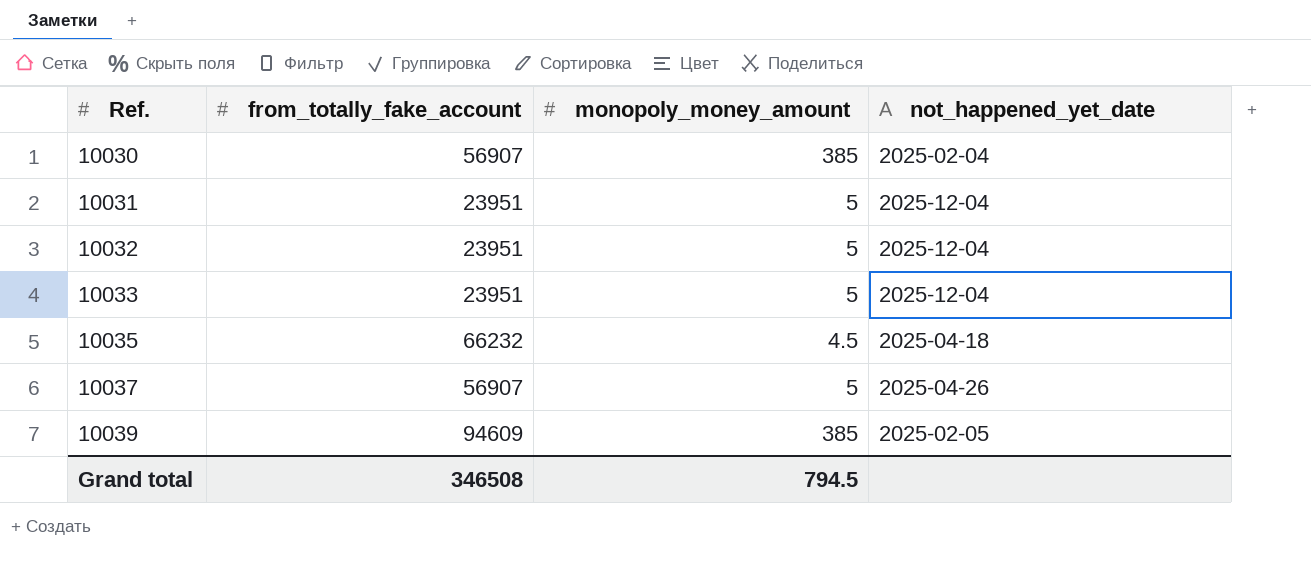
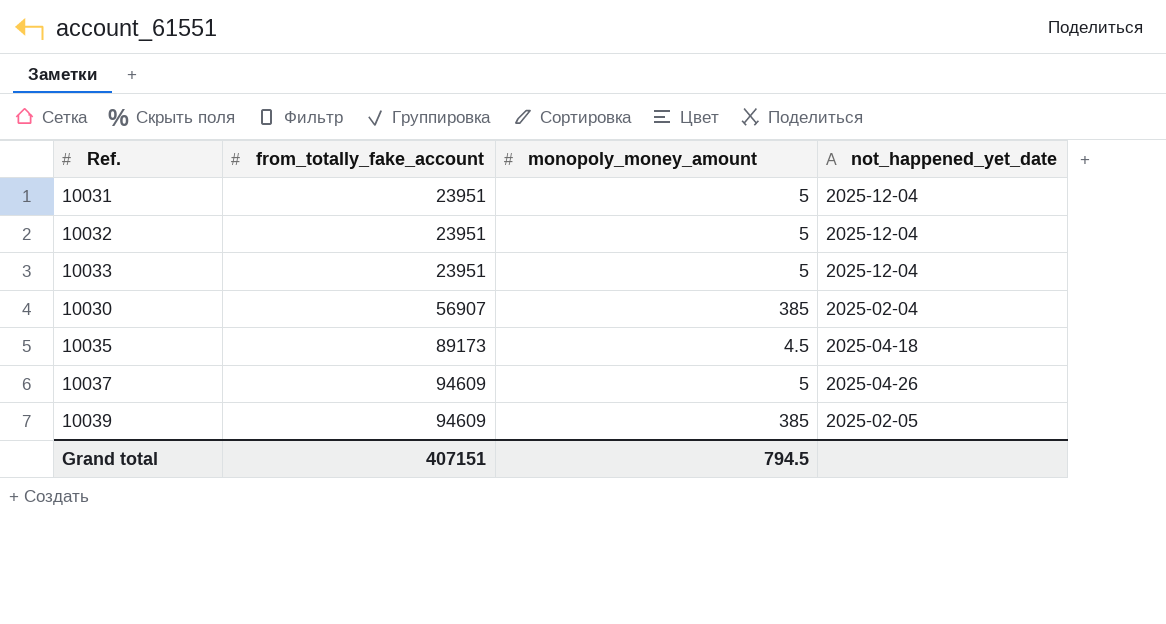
row order: Ref. ascending -> from_totally_fake_account ascending
10035 | from_totally_fake_account: 66232 -> 89173
10037 | from_totally_fake_account: 56907 -> 94609
Grand total | from_totally_fake_account: 346508 -> 407151

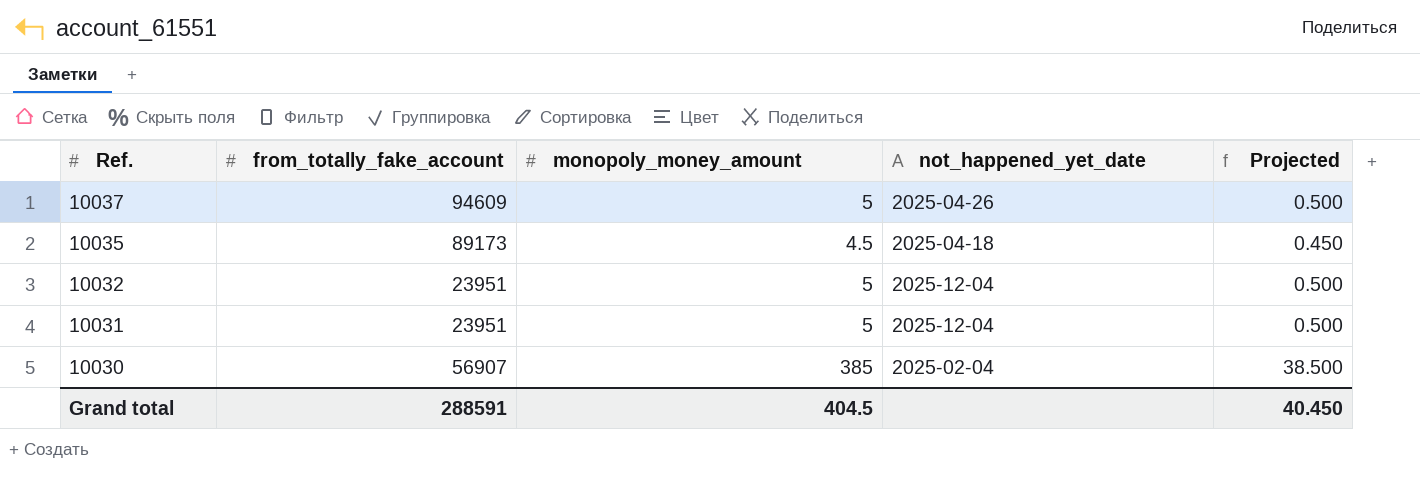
row order: from_totally_fake_account ascending -> Ref. descending
column Projected | formula: none -> [monopoly_money_amount] * 0.1
row 10033: 23951 | 5 | 2025-12-04 -> none
row 10039: 94609 | 385 | 2025-02-05 -> none
Grand total | from_totally_fake_account: 407151 -> 288591
Grand total | monopoly_money_amount: 794.5 -> 404.5

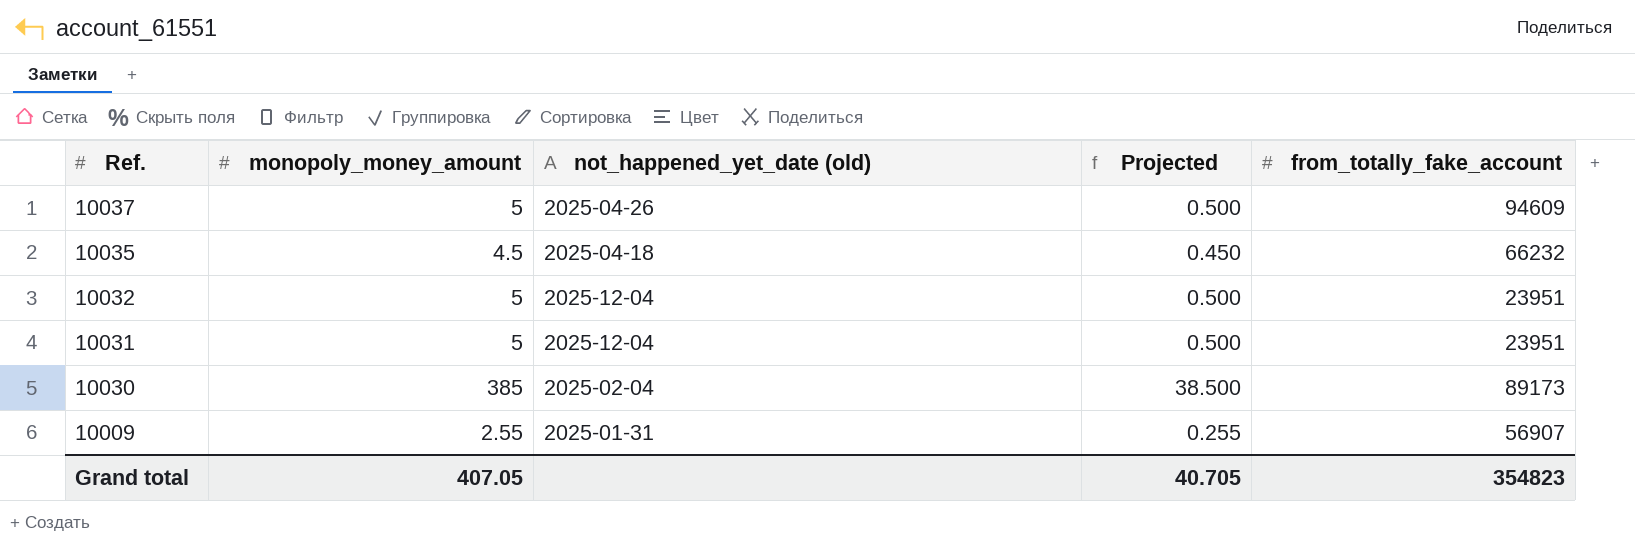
column name: not_happened_yet_date -> not_happened_yet_date (old)
column from_totally_fake_account | position: 2 -> 5
10035 | from_totally_fake_account: 89173 -> 66232
10030 | from_totally_fake_account: 56907 -> 89173
row 10009: none -> 2.55 | 2025-01-31 | 0.255 | 56907
Grand total | monopoly_money_amount: 404.5 -> 407.05
Grand total | Projected: 40.450 -> 40.705
Grand total | from_totally_fake_account: 288591 -> 354823

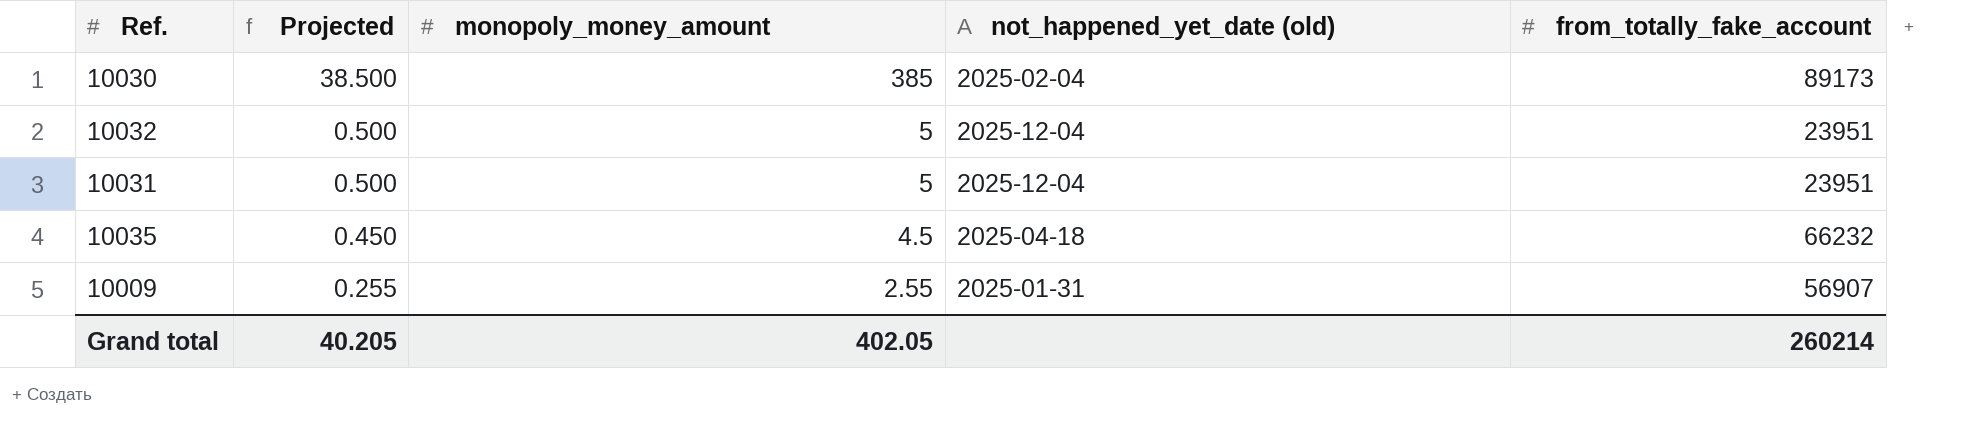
row order: Ref. descending -> Projected descending
column Projected | position: 4 -> 2
row 10037: 5 | 2025-04-26 | 0.500 | 94609 -> none
Grand total | Projected: 40.705 -> 40.205
Grand total | monopoly_money_amount: 407.05 -> 402.05
Grand total | from_totally_fake_account: 354823 -> 260214

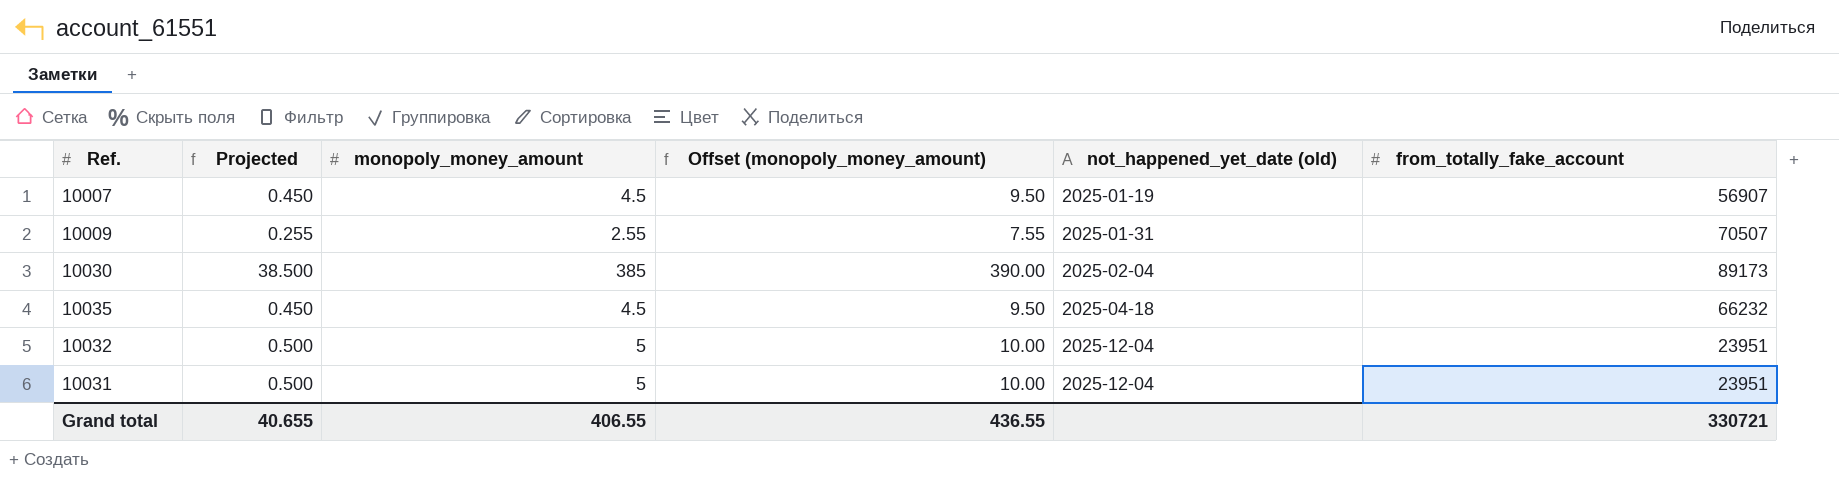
row order: Projected descending -> not_happened_yet_date (old) ascending
column Offset (monopoly_money_amount) | formula: none -> [monopoly_money_amount] + 5
row 10007: none -> 0.450 | 4.5 | 9.50 | 2025-01-19 | 56907
10009 | from_totally_fake_account: 56907 -> 70507
Grand total | Projected: 40.205 -> 40.655
Grand total | monopoly_money_amount: 402.05 -> 406.55
Grand total | from_totally_fake_account: 260214 -> 330721

